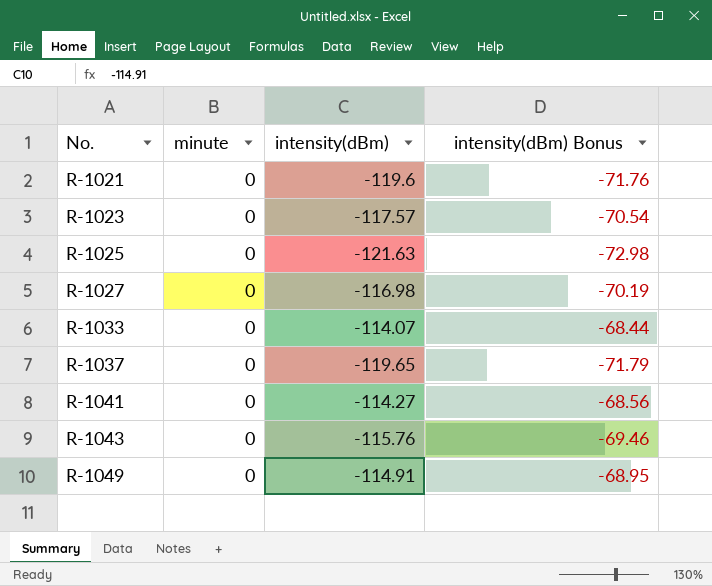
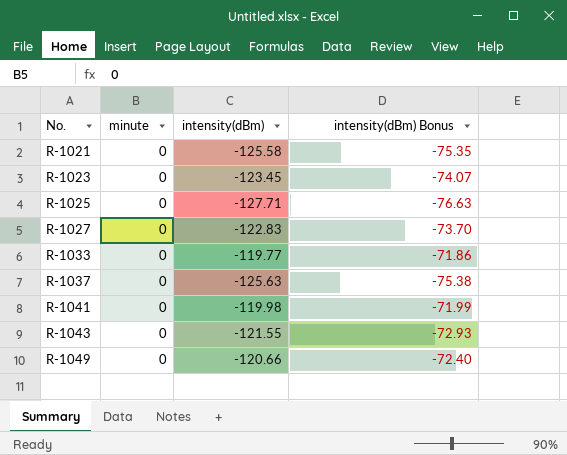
R-1021 | intensity(dBm): -119.6 -> -125.58
R-1021 | intensity(dBm) Bonus: -71.76 -> -75.35
R-1023 | intensity(dBm): -117.57 -> -123.45
R-1023 | intensity(dBm) Bonus: -70.54 -> -74.07
R-1025 | intensity(dBm): -121.63 -> -127.71
R-1025 | intensity(dBm) Bonus: -72.98 -> -76.63
R-1027 | intensity(dBm): -116.98 -> -122.83
R-1027 | intensity(dBm) Bonus: -70.19 -> -73.70
R-1033 | intensity(dBm): -114.07 -> -119.77
R-1033 | intensity(dBm) Bonus: -68.44 -> -71.86
R-1037 | intensity(dBm): -119.65 -> -125.63
R-1037 | intensity(dBm) Bonus: -71.79 -> -75.38
R-1041 | intensity(dBm): -114.27 -> -119.98
R-1041 | intensity(dBm) Bonus: -68.56 -> -71.99
R-1043 | intensity(dBm): -115.76 -> -121.55
R-1043 | intensity(dBm) Bonus: -69.46 -> -72.93
R-1049 | intensity(dBm): -114.91 -> -120.66
R-1049 | intensity(dBm) Bonus: -68.95 -> -72.40

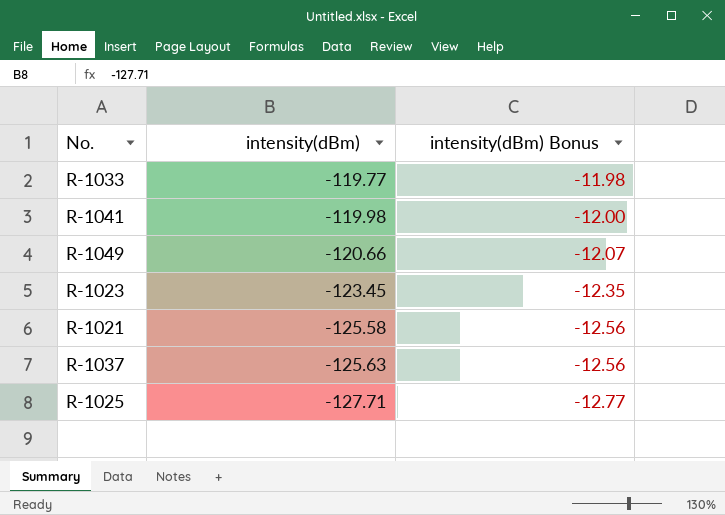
row order: No. ascending -> intensity(dBm) descending
column minute | position: 2 -> none
column intensity(dBm) Bonus | formula: [intensity(dBm)] * 0.6 -> [intensity(dBm)] * 0.1
row R-1027: 0 | -122.83 | -73.70 -> none
row R-1043: 0 | -121.55 | -72.93 -> none

